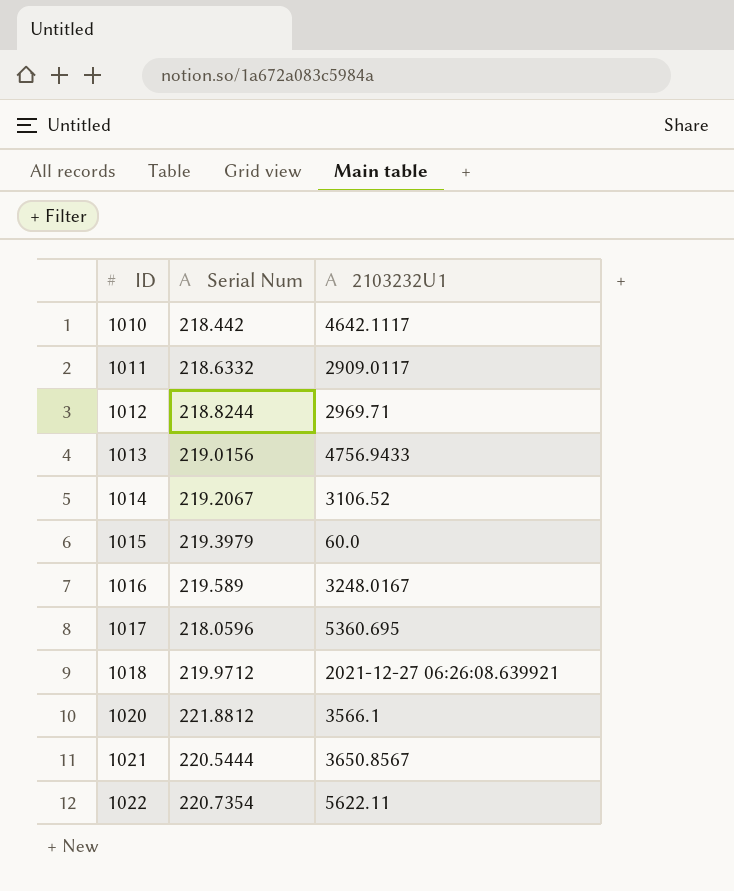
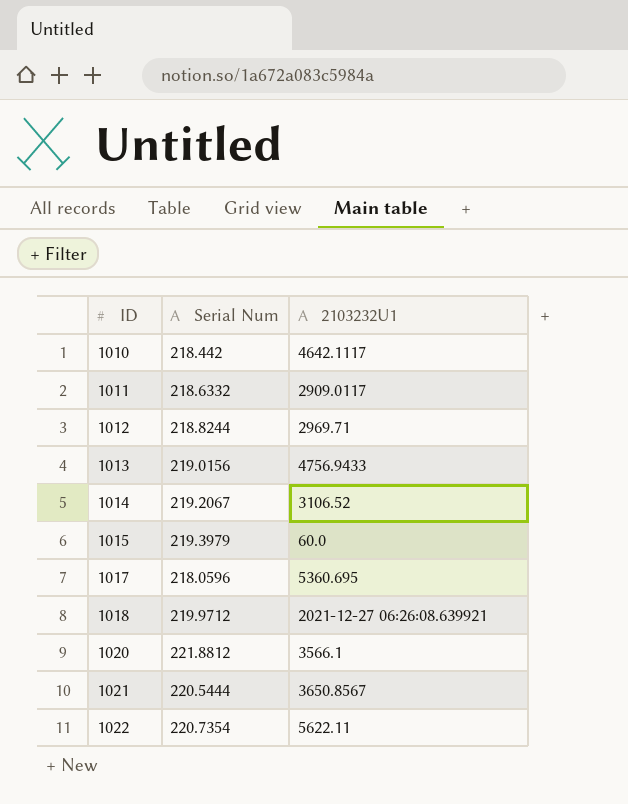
row 1016: 219.589 | 3248.0167 -> none

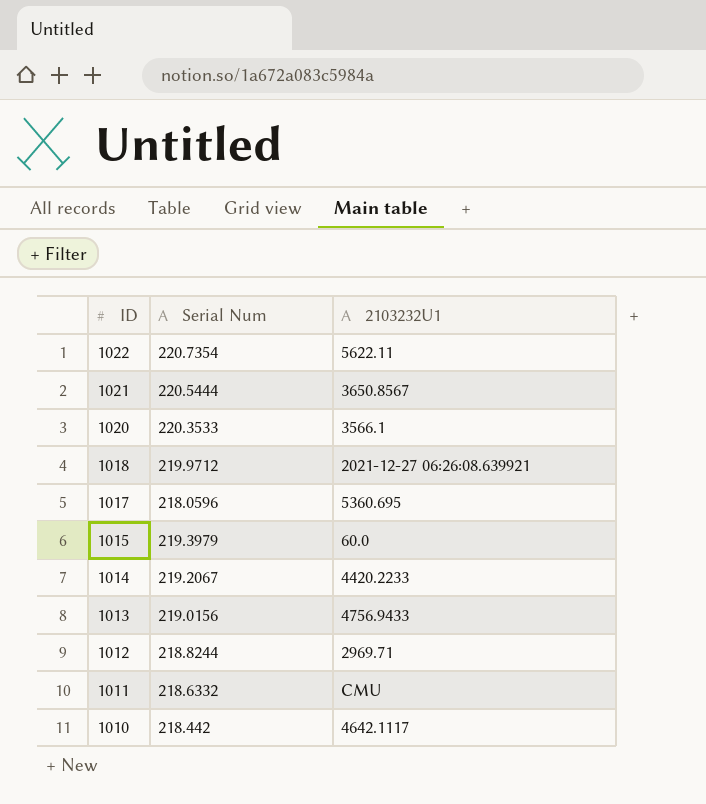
row order: ID ascending -> ID descending
1020 | Serial Num: 221.8812 -> 220.3533
1014 | 2103232U1: 3106.52 -> 4420.2233
1011 | 2103232U1: 2909.0117 -> CMU

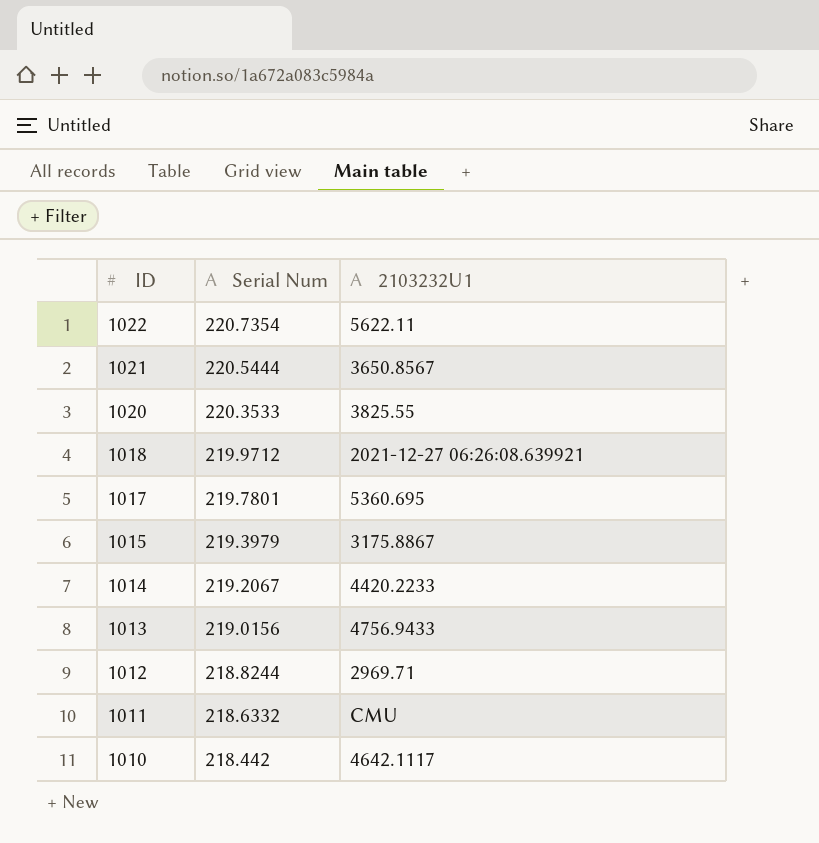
1020 | 2103232U1: 3566.1 -> 3825.55
1017 | Serial Num: 218.0596 -> 219.7801
1015 | 2103232U1: 60.0 -> 3175.8867

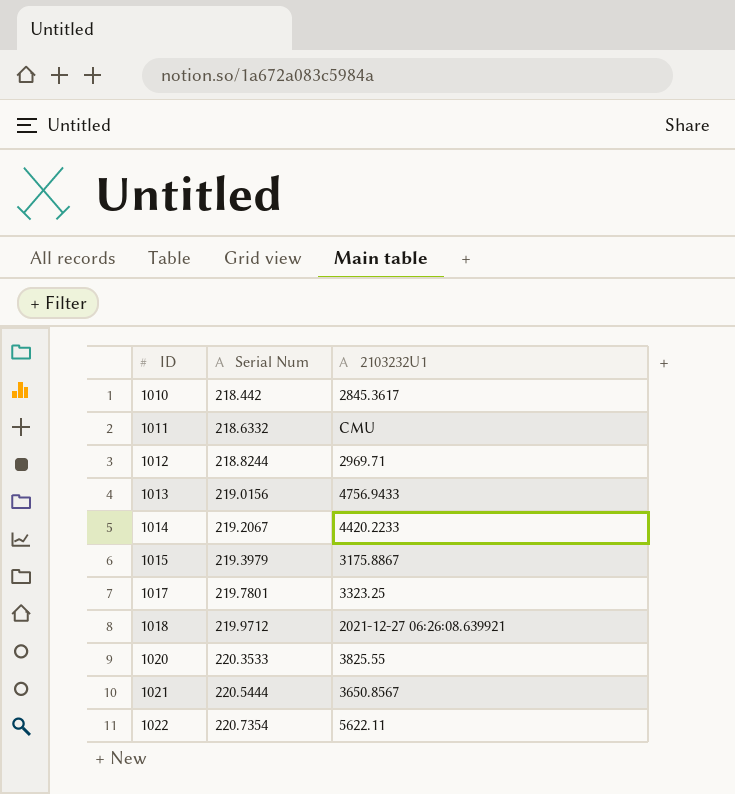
row order: ID descending -> ID ascending
1010 | 2103232U1: 4642.1117 -> 2845.3617
1017 | 2103232U1: 5360.695 -> 3323.25

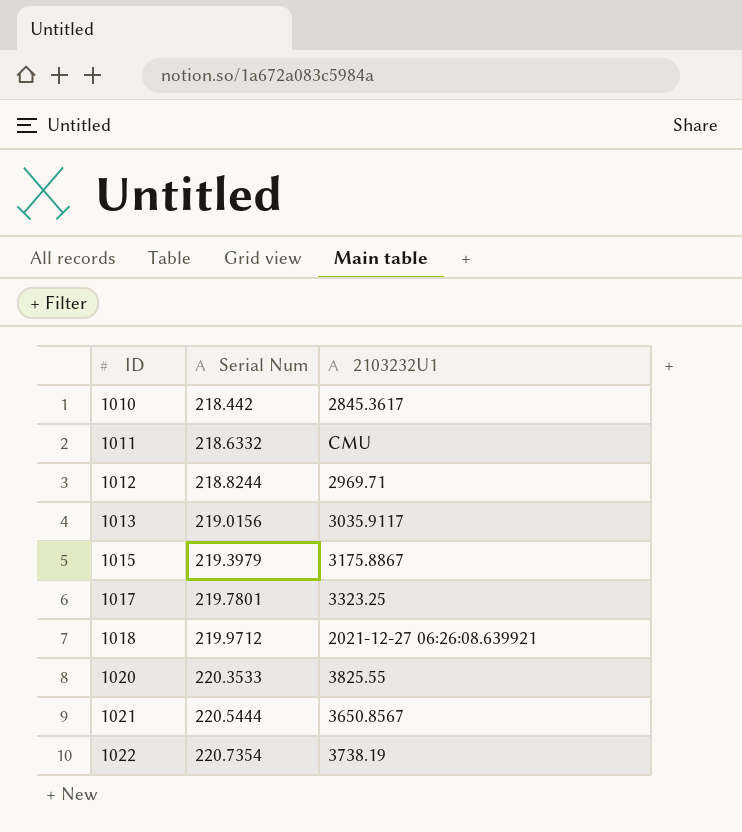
row 1014: 219.2067 | 4420.2233 -> none
1013 | 2103232U1: 4756.9433 -> 3035.9117
1022 | 2103232U1: 5622.11 -> 3738.19

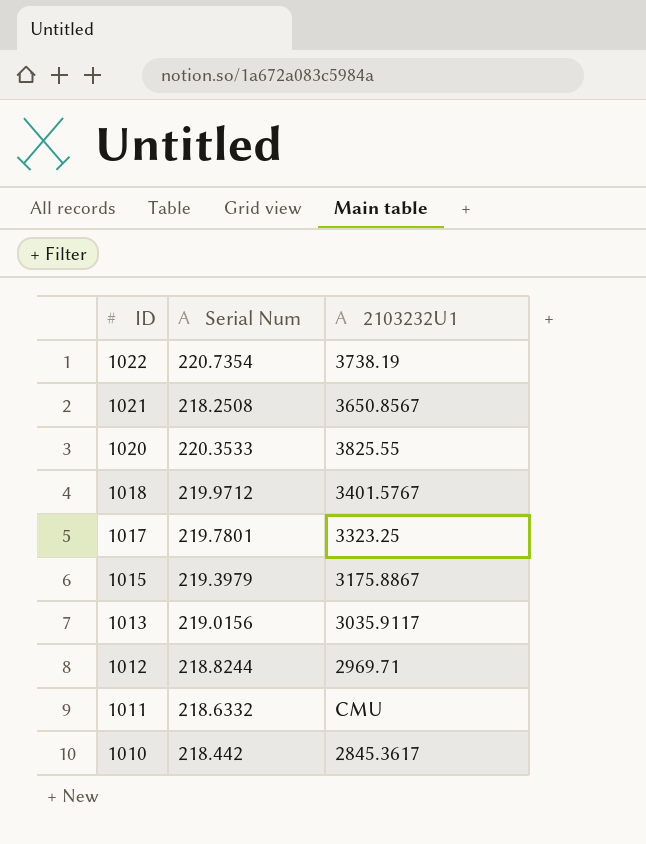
row order: ID ascending -> ID descending
1021 | Serial Num: 220.5444 -> 218.2508
1018 | 2103232U1: 2021-12-27 06:26:08.639921 -> 3401.5767

